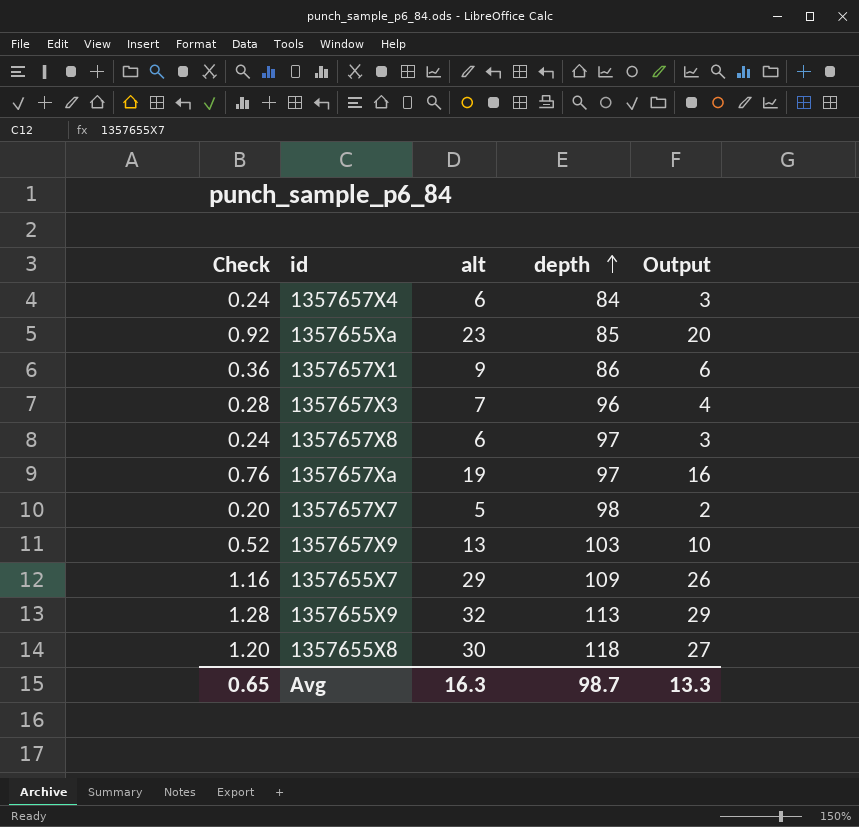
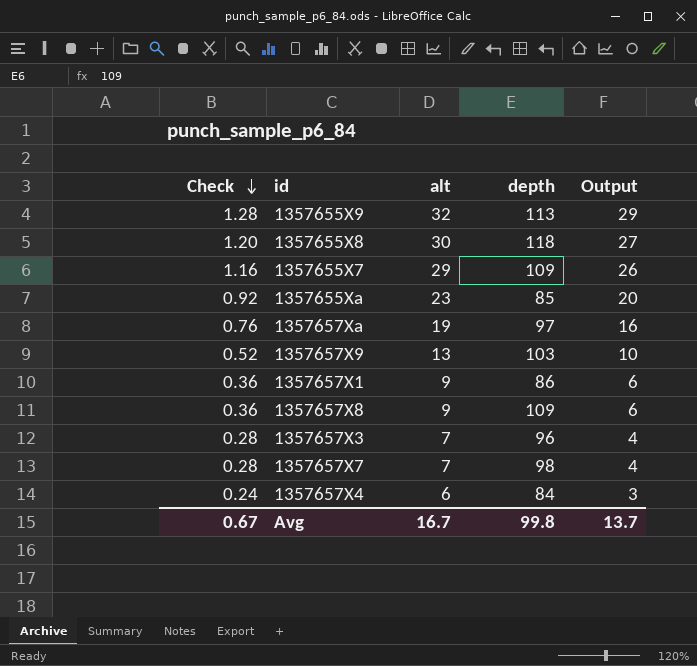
row order: depth ascending -> Check descending
1357657X8 | Check: 0.24 -> 0.36
1357657X8 | alt: 6 -> 9
1357657X8 | depth: 97 -> 109
1357657X8 | Output: 3 -> 6
1357657X7 | Check: 0.20 -> 0.28
1357657X7 | alt: 5 -> 7
1357657X7 | Output: 2 -> 4
Avg | Check: 0.65 -> 0.67
Avg | alt: 16.3 -> 16.7
Avg | depth: 98.7 -> 99.8
Avg | Output: 13.3 -> 13.7

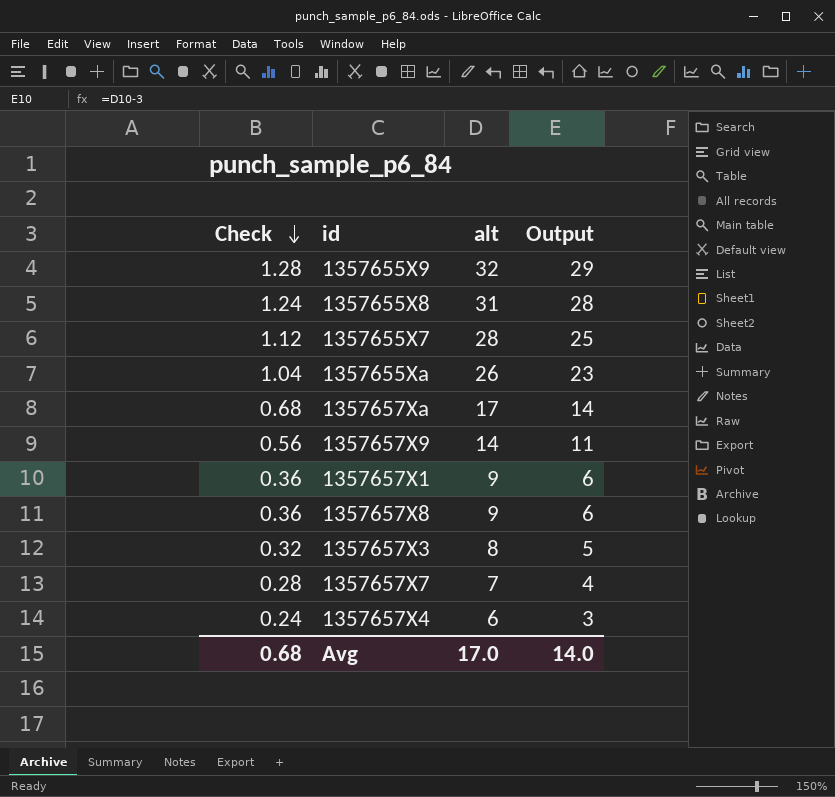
column depth | position: 4 -> none
1357655X8 | Check: 1.20 -> 1.24
1357655X8 | alt: 30 -> 31
1357655X8 | Output: 27 -> 28
1357655X7 | Check: 1.16 -> 1.12
1357655X7 | alt: 29 -> 28
1357655X7 | Output: 26 -> 25
1357655Xa | Check: 0.92 -> 1.04
1357655Xa | alt: 23 -> 26
1357655Xa | Output: 20 -> 23
1357657Xa | Check: 0.76 -> 0.68
1357657Xa | alt: 19 -> 17
1357657Xa | Output: 16 -> 14
1357657X9 | Check: 0.52 -> 0.56
1357657X9 | alt: 13 -> 14
1357657X9 | Output: 10 -> 11
1357657X3 | Check: 0.28 -> 0.32
1357657X3 | alt: 7 -> 8
1357657X3 | Output: 4 -> 5
Avg | Check: 0.67 -> 0.68
Avg | alt: 16.7 -> 17.0
Avg | Output: 13.7 -> 14.0

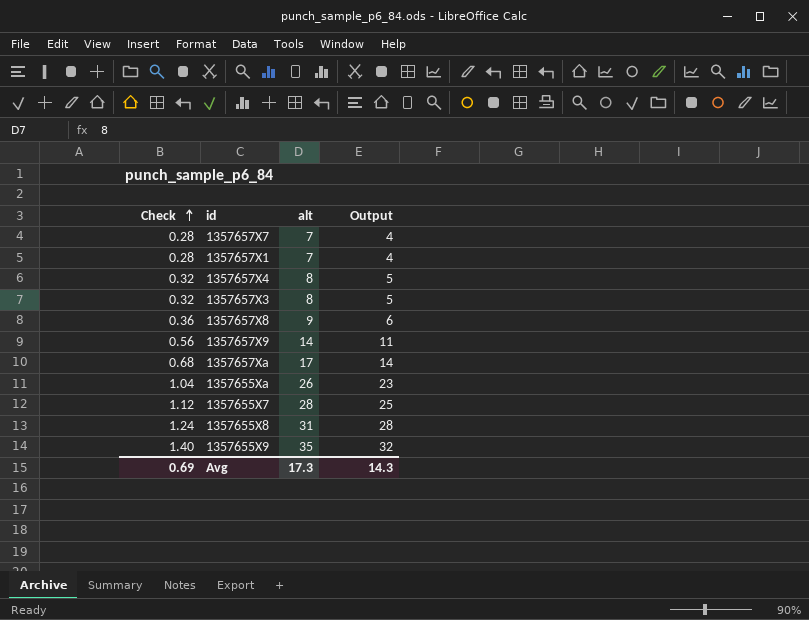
row order: Check descending -> Check ascending
1357657X1 | Check: 0.36 -> 0.28
1357657X1 | alt: 9 -> 7
1357657X1 | Output: 6 -> 4
1357657X4 | Check: 0.24 -> 0.32
1357657X4 | alt: 6 -> 8
1357657X4 | Output: 3 -> 5
1357655X9 | Check: 1.28 -> 1.40
1357655X9 | alt: 32 -> 35
1357655X9 | Output: 29 -> 32
Avg | Check: 0.68 -> 0.69
Avg | alt: 17.0 -> 17.3
Avg | Output: 14.0 -> 14.3

